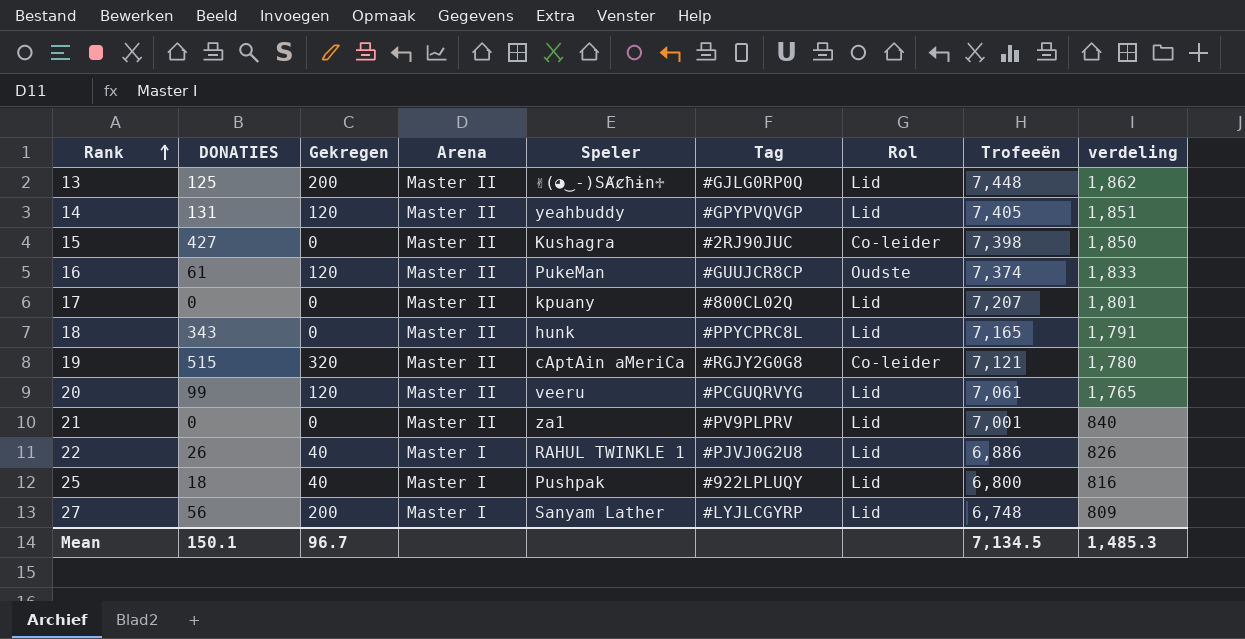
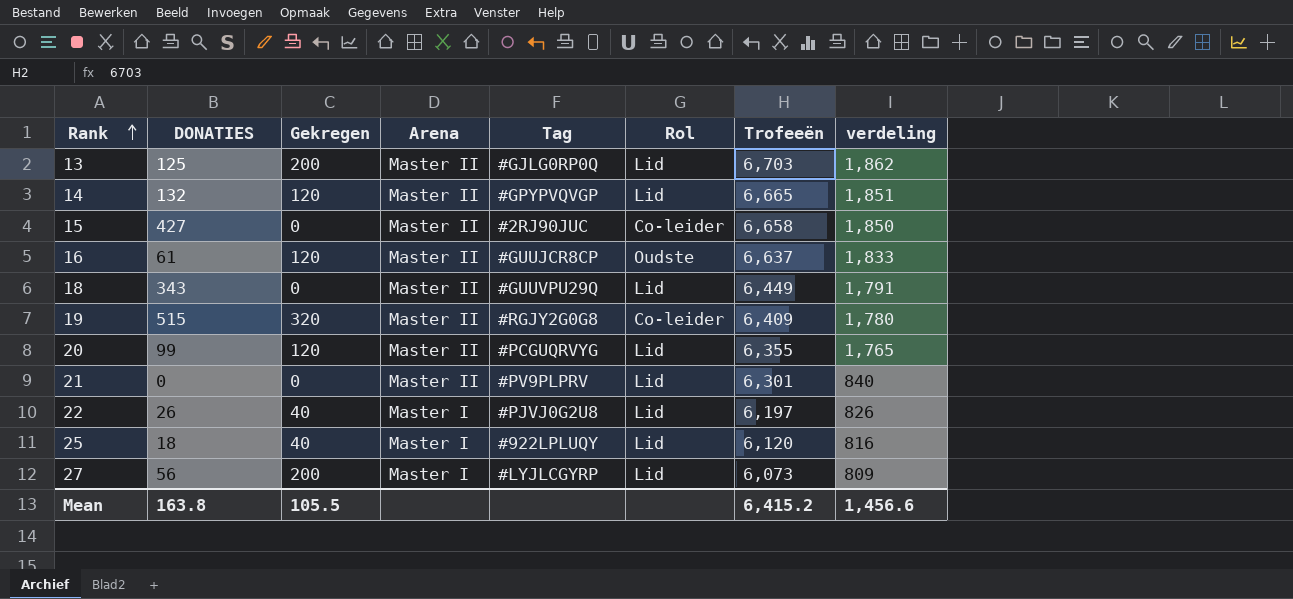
column Speler | position: 5 -> none
row 17: 0 | 0 | Master II | kpuany | #800CL02Q | Lid | 7,207 | 1,801 -> none
13 | Trofeeën: 7,448 -> 6,703
14 | DONATIES: 131 -> 132
14 | Trofeeën: 7,405 -> 6,665
15 | Trofeeën: 7,398 -> 6,658
16 | Trofeeën: 7,374 -> 6,637
18 | Tag: #PPYCPRC8L -> #GUUVPU29Q
18 | Trofeeën: 7,165 -> 6,449
19 | Trofeeën: 7,121 -> 6,409
20 | Trofeeën: 7,061 -> 6,355
21 | Trofeeën: 7,001 -> 6,301
22 | Trofeeën: 6,886 -> 6,197
25 | Trofeeën: 6,800 -> 6,120
27 | Trofeeën: 6,748 -> 6,073
Mean | DONATIES: 150.1 -> 163.8
Mean | Gekregen: 96.7 -> 105.5
Mean | Trofeeën: 7,134.5 -> 6,415.2
Mean | verdeling: 1,485.3 -> 1,456.6

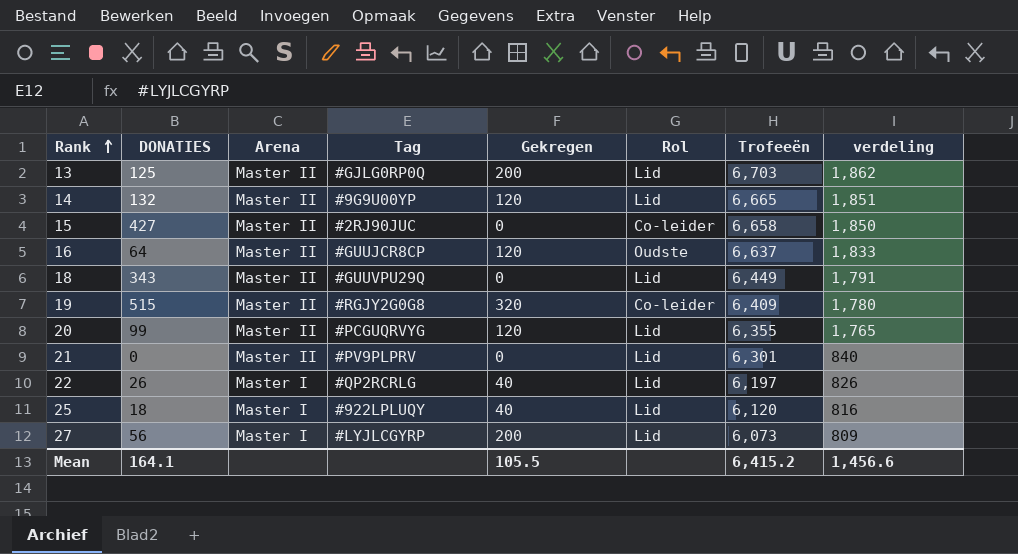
column Gekregen | position: 3 -> 5
14 | Tag: #GPYPVQVGP -> #9G9U00YP
16 | DONATIES: 61 -> 64
22 | Tag: #PJVJ0G2U8 -> #QP2RCRLG
Mean | DONATIES: 163.8 -> 164.1

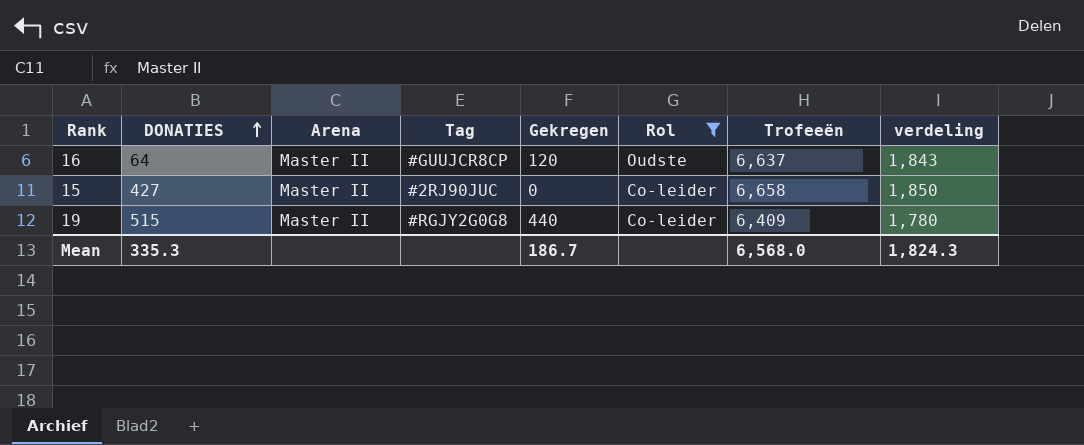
filter: none -> Rol != Lid
row order: Rank ascending -> DONATIES ascending
16 | verdeling: 1,833 -> 1,843
19 | Gekregen: 320 -> 440
Mean | DONATIES: 164.1 -> 335.3
Mean | Gekregen: 105.5 -> 186.7
Mean | Trofeeën: 6,415.2 -> 6,568.0
Mean | verdeling: 1,456.6 -> 1,824.3

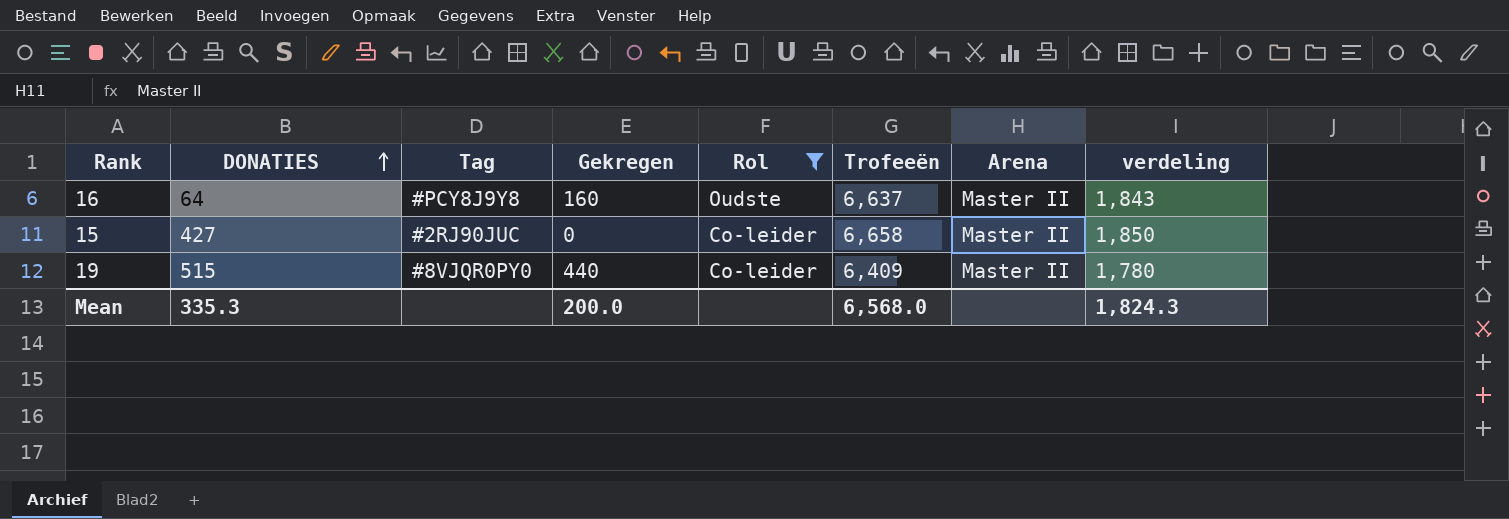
column Arena | position: 3 -> 7
16 | Tag: #GUUJCR8CP -> #PCY8J9Y8
16 | Gekregen: 120 -> 160
19 | Tag: #RGJY2G0G8 -> #8VJQR0PY0
Mean | Gekregen: 186.7 -> 200.0

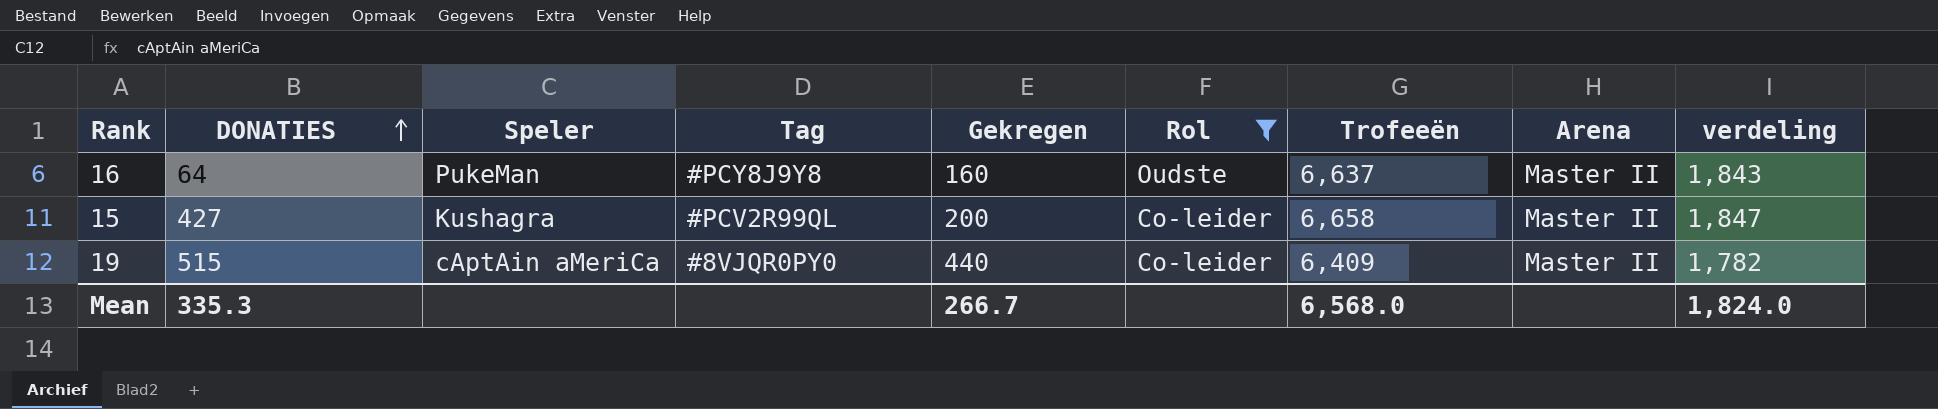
column Speler | position: none -> 3
15 | Tag: #2RJ90JUC -> #PCV2R99QL
15 | Gekregen: 0 -> 200
15 | verdeling: 1,850 -> 1,847
19 | verdeling: 1,780 -> 1,782
Mean | Gekregen: 200.0 -> 266.7
Mean | verdeling: 1,824.3 -> 1,824.0

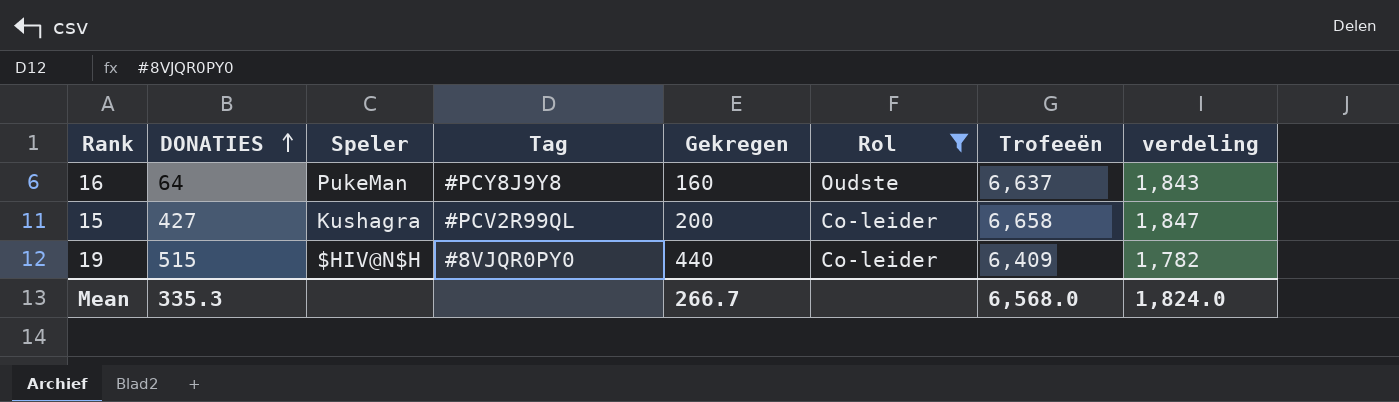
column Arena | position: 8 -> none
19 | Speler: cAptAin aMeriCa -> $HIV@N$H

